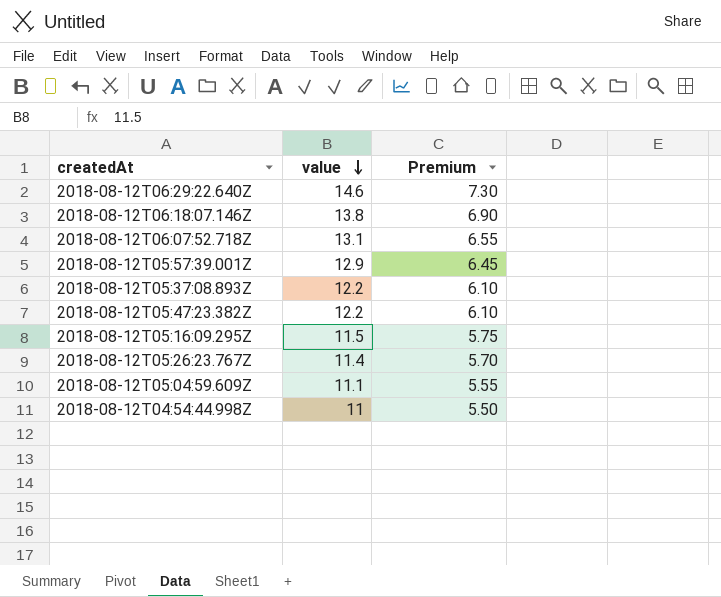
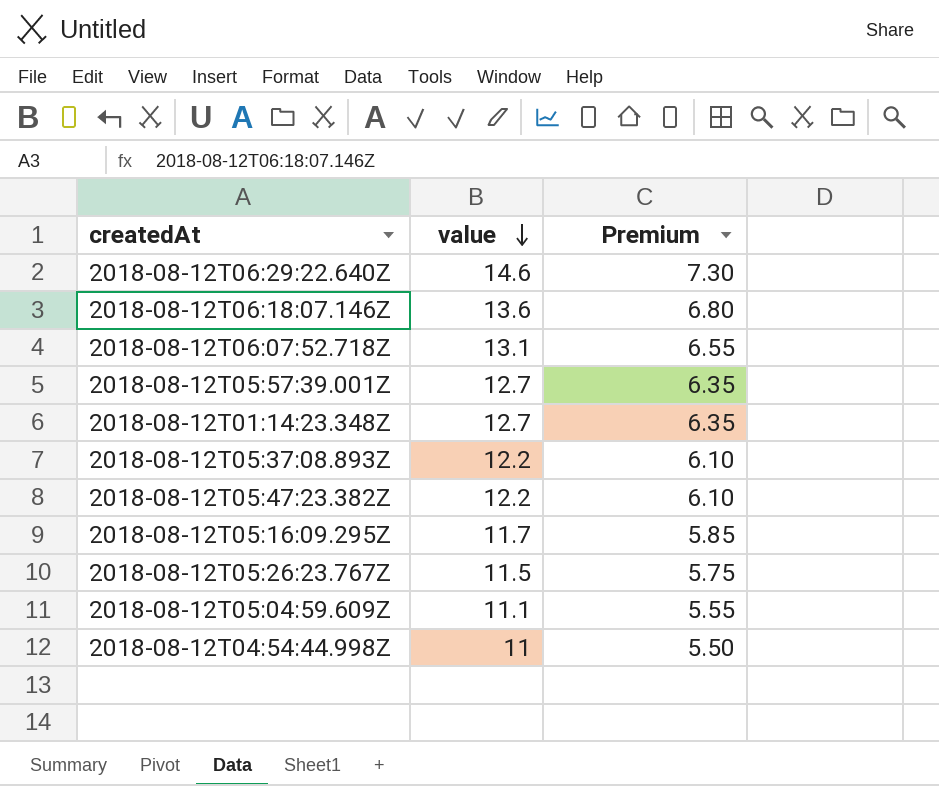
2018-08-12T06:18:07.146Z | value: 13.8 -> 13.6
2018-08-12T06:18:07.146Z | Premium: 6.90 -> 6.80
2018-08-12T05:57:39.001Z | value: 12.9 -> 12.7
2018-08-12T05:57:39.001Z | Premium: 6.45 -> 6.35
row 2018-08-12T01:14:23.348Z: none -> 12.7 | 6.35
2018-08-12T05:16:09.295Z | value: 11.5 -> 11.7
2018-08-12T05:16:09.295Z | Premium: 5.75 -> 5.85
2018-08-12T05:26:23.767Z | value: 11.4 -> 11.5
2018-08-12T05:26:23.767Z | Premium: 5.70 -> 5.75

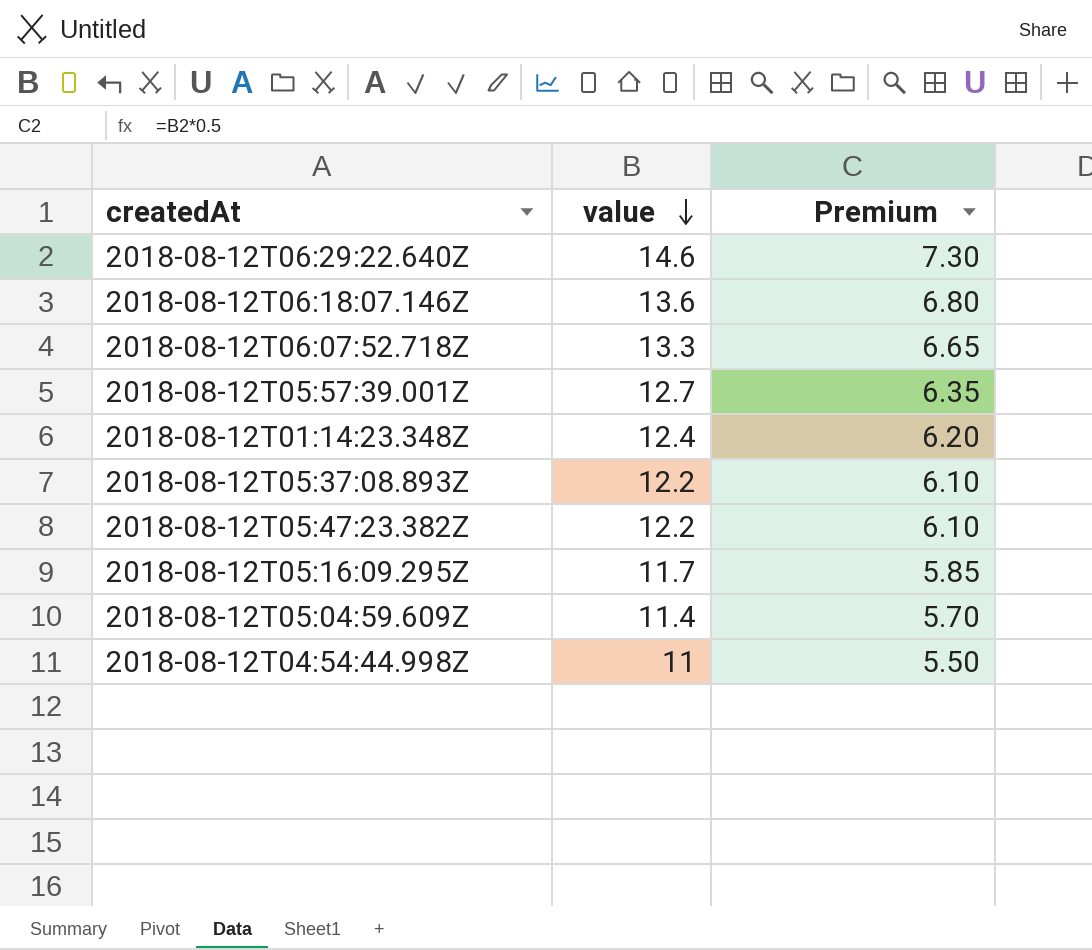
row 2018-08-12T05:26:23.767Z: 11.5 | 5.75 -> none
2018-08-12T06:07:52.718Z | value: 13.1 -> 13.3
2018-08-12T06:07:52.718Z | Premium: 6.55 -> 6.65
2018-08-12T01:14:23.348Z | value: 12.7 -> 12.4
2018-08-12T01:14:23.348Z | Premium: 6.35 -> 6.20
2018-08-12T05:04:59.609Z | value: 11.1 -> 11.4
2018-08-12T05:04:59.609Z | Premium: 5.55 -> 5.70

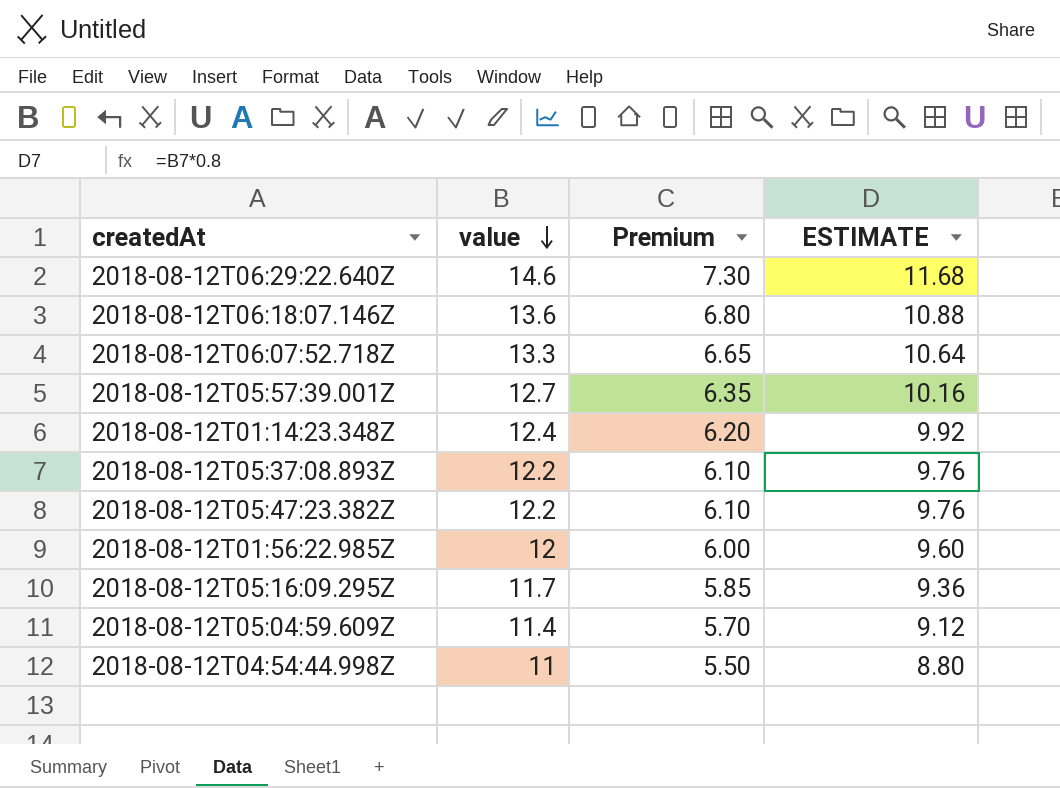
column ESTIMATE | formula: none -> [value] * 0.8
row 2018-08-12T01:56:22.985Z: none -> 12 | 6.00 | 9.60

